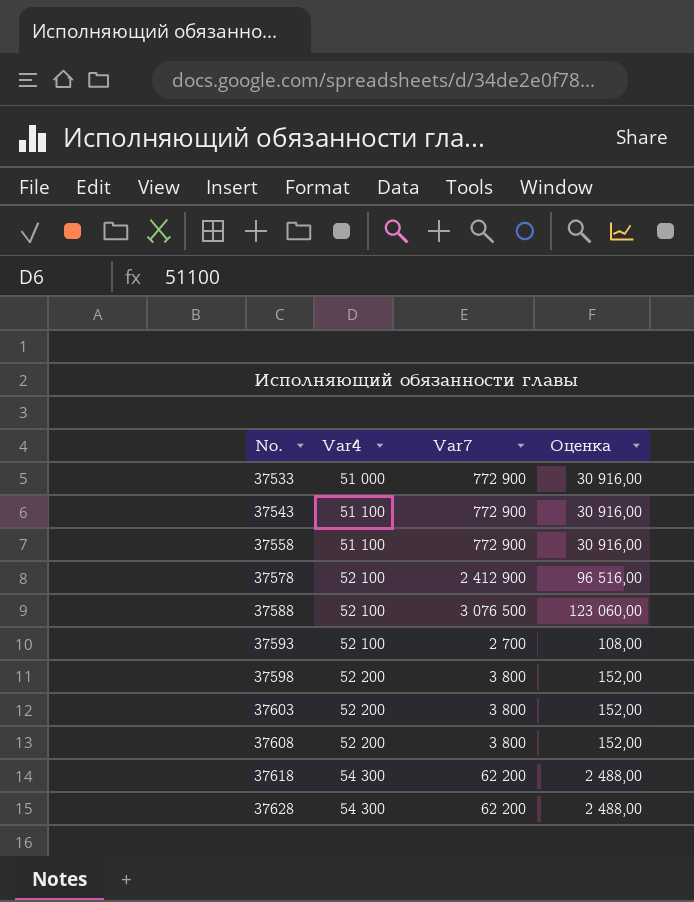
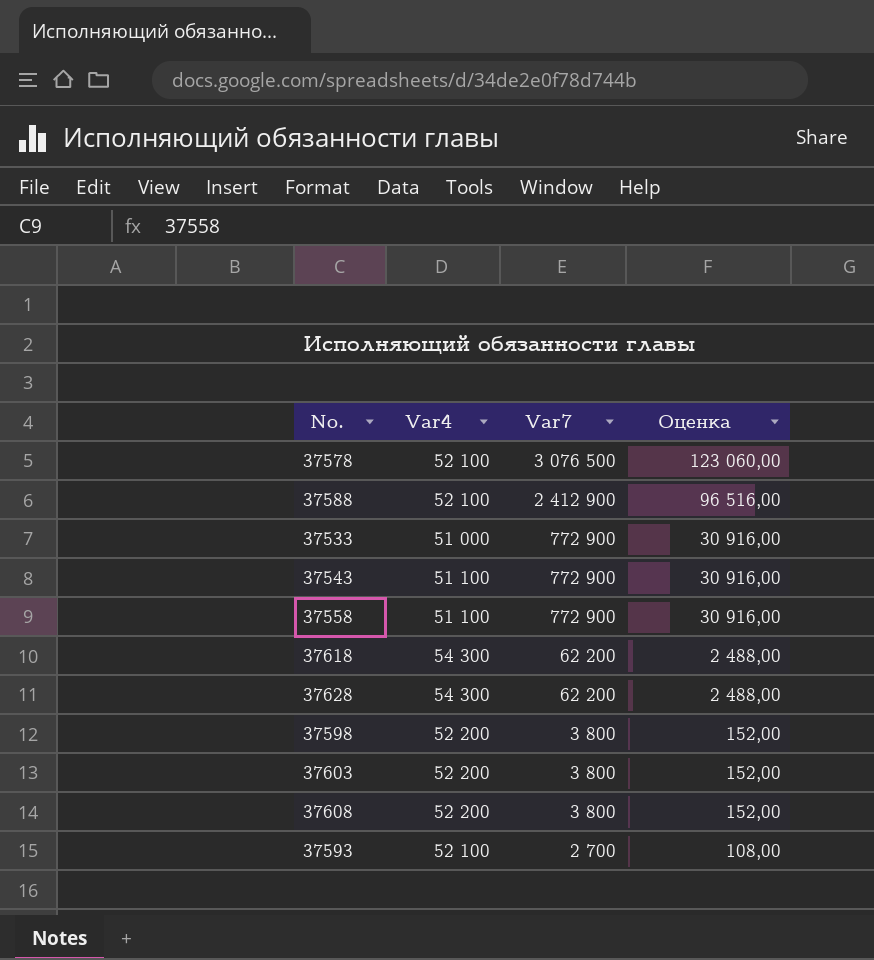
row order: No. ascending -> Var7 descending
37578 | Var7: 2 412 900 -> 3 076 500
37578 | Оценка: 96 516,00 -> 123 060,00
37588 | Var7: 3 076 500 -> 2 412 900
37588 | Оценка: 123 060,00 -> 96 516,00

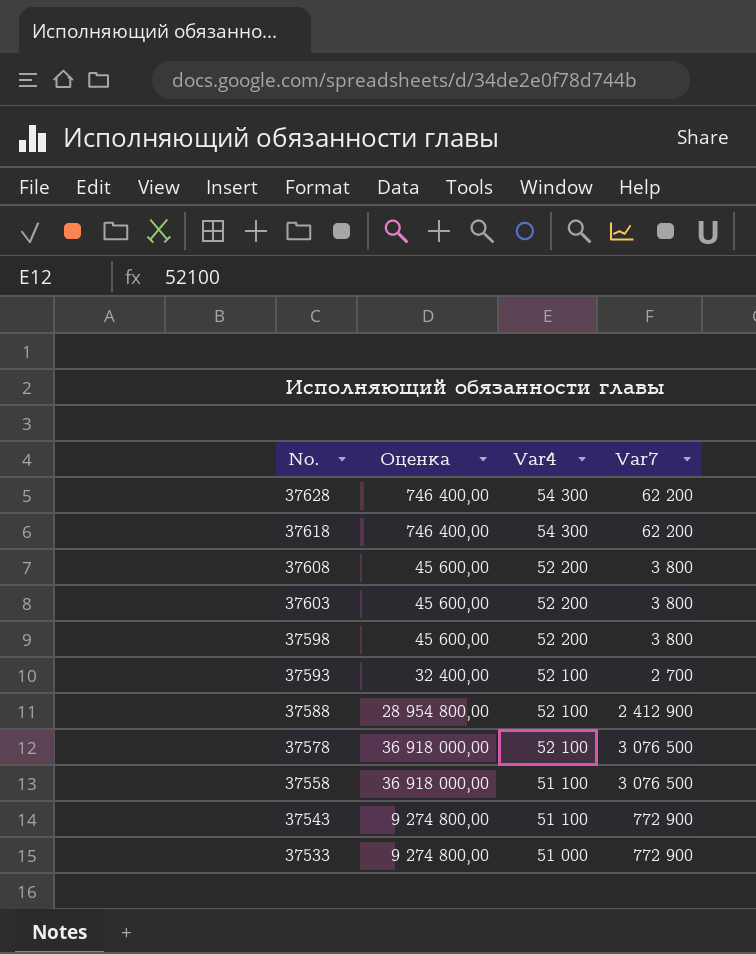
row order: Var7 descending -> No. descending
column Оценка | formula: [Var7] * 0,04 -> [Var7] * 12
column Оценка | position: 4 -> 2
37558 | Var7: 772 900 -> 3 076 500

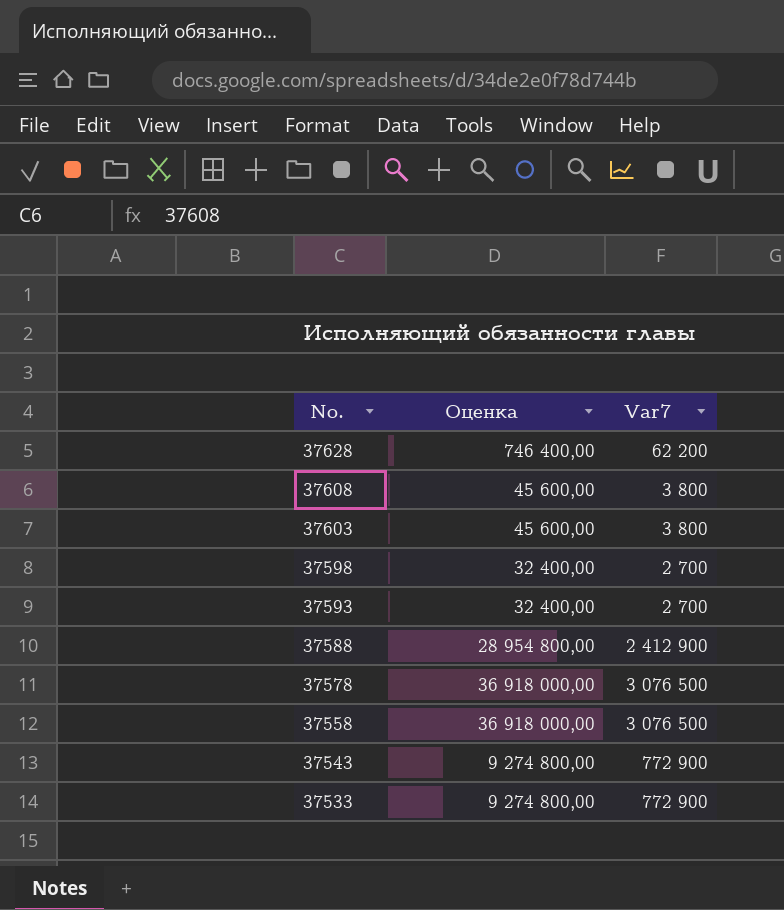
column Var4 | position: 3 -> none
row 37618: 746 400,00 | 54 300 | 62 200 -> none
37598 | Оценка: 45 600,00 -> 32 400,00
37598 | Var7: 3 800 -> 2 700

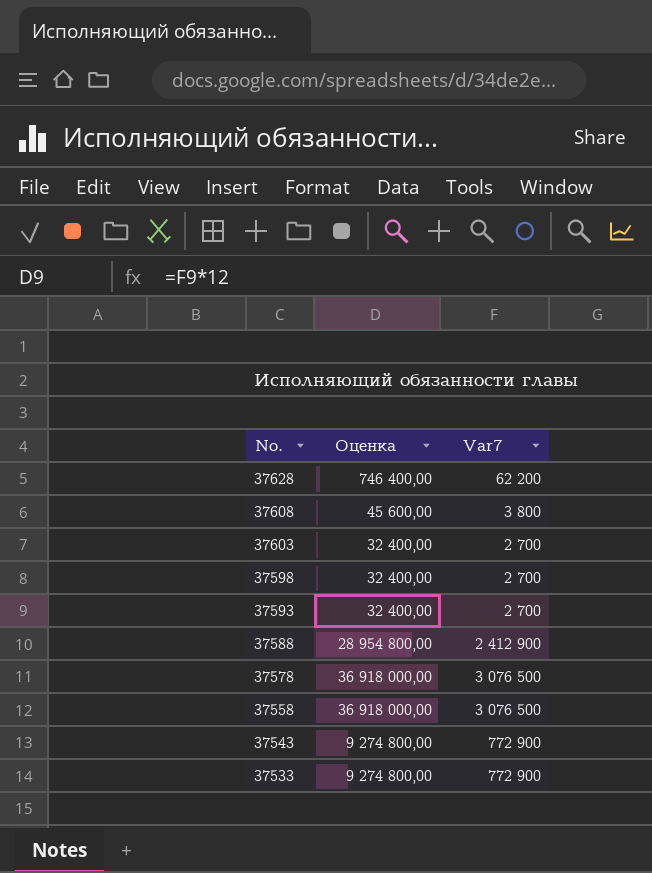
37603 | Оценка: 45 600,00 -> 32 400,00
37603 | Var7: 3 800 -> 2 700

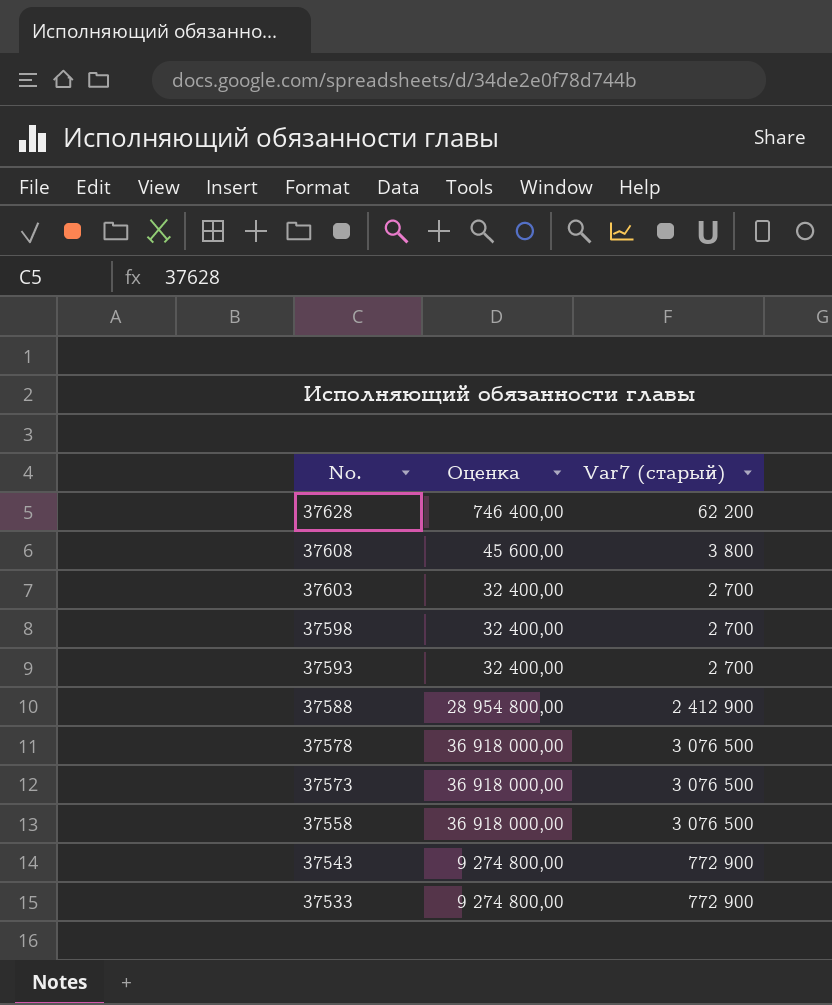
column name: Var7 -> Var7 (старый)
row 37573: none -> 36 918 000,00 | 3 076 500

